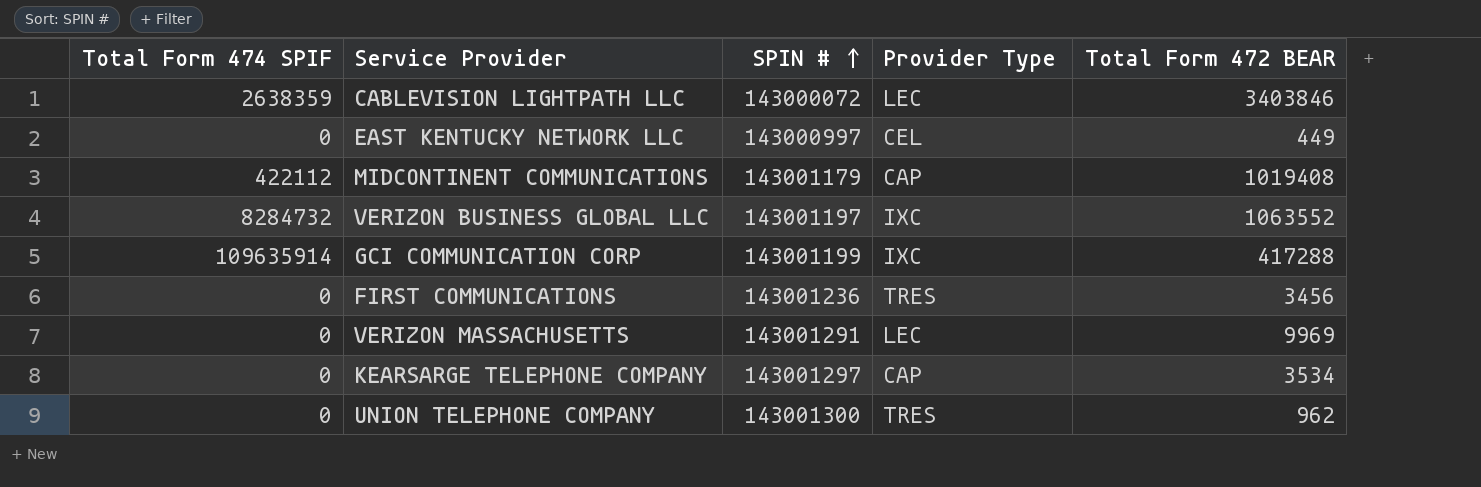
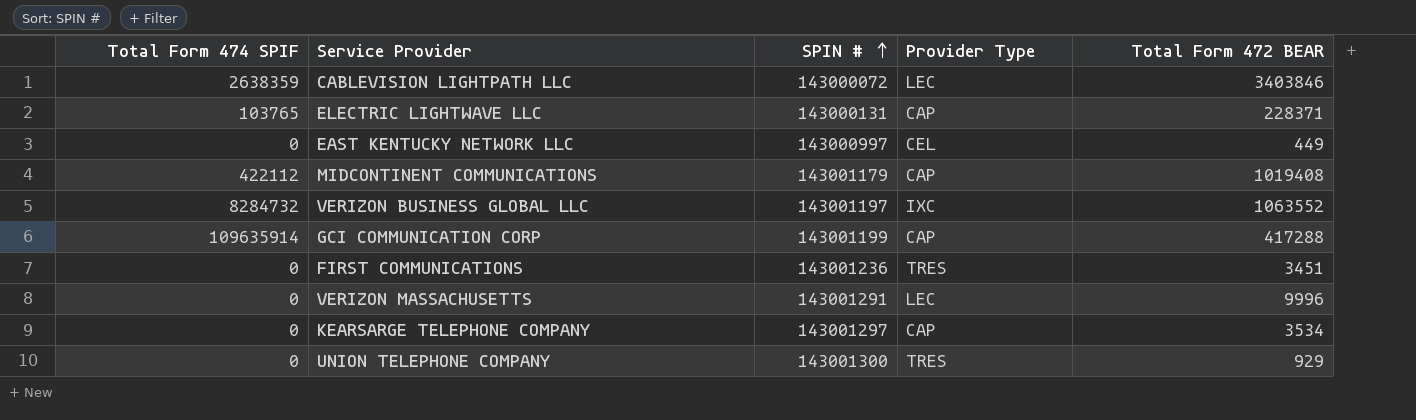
row ELECTRIC LIGHTWAVE LLC: none -> 103765 | 143000131 | CAP | 228371
GCI COMMUNICATION CORP | Provider Type: IXC -> CAP
FIRST COMMUNICATIONS | Total Form 472 BEAR: 3456 -> 3451
VERIZON MASSACHUSETTS | Total Form 472 BEAR: 9969 -> 9996
UNION TELEPHONE COMPANY | Total Form 472 BEAR: 962 -> 929

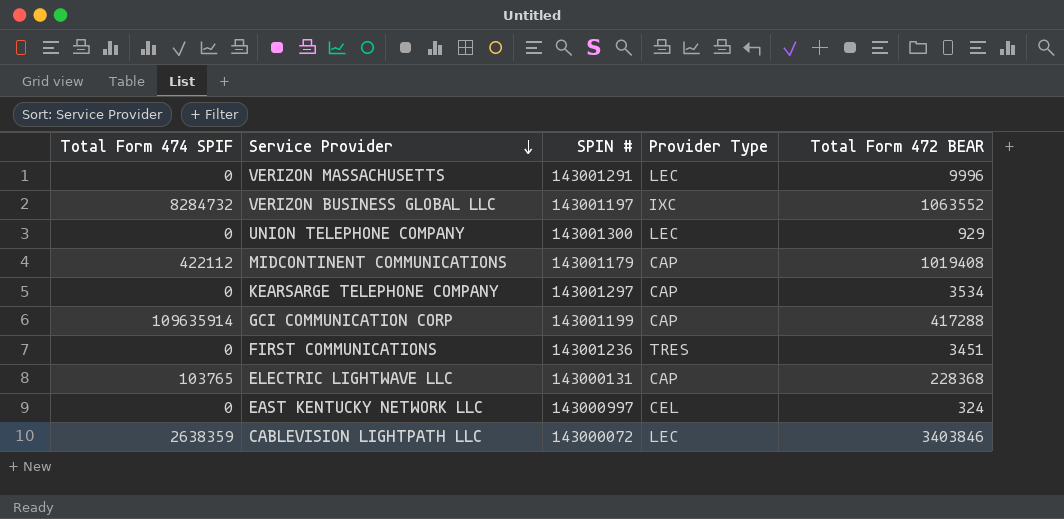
row order: SPIN # ascending -> Service Provider descending
UNION TELEPHONE COMPANY | Provider Type: TRES -> LEC
ELECTRIC LIGHTWAVE LLC | Total Form 472 BEAR: 228371 -> 228368
EAST KENTUCKY NETWORK LLC | Total Form 472 BEAR: 449 -> 324

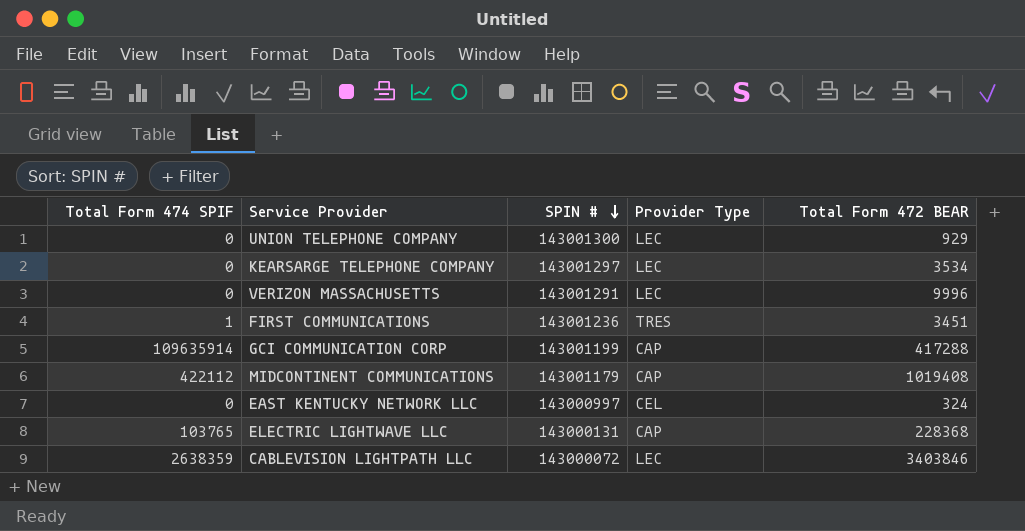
row order: Service Provider descending -> SPIN # descending
row VERIZON BUSINESS GLOBAL LLC: 8284732 | 143001197 | IXC | 1063552 -> none
KEARSARGE TELEPHONE COMPANY | Provider Type: CAP -> LEC
FIRST COMMUNICATIONS | Total Form 474 SPIF: 0 -> 1

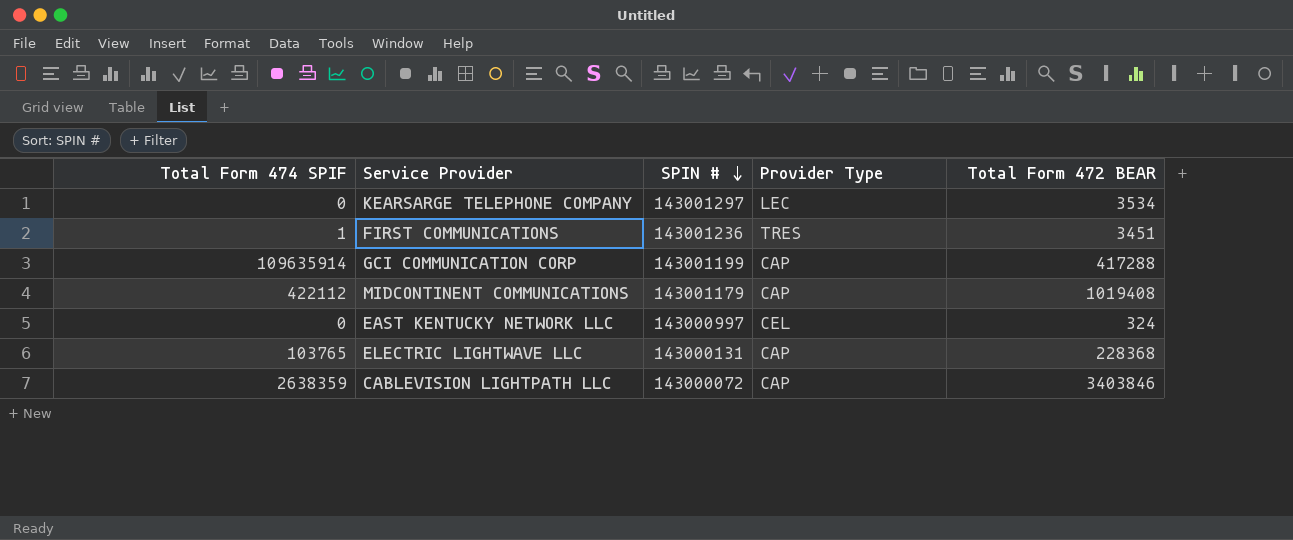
row UNION TELEPHONE COMPANY: 0 | 143001300 | LEC | 929 -> none
row VERIZON MASSACHUSETTS: 0 | 143001291 | LEC | 9996 -> none
CABLEVISION LIGHTPATH LLC | Provider Type: LEC -> CAP

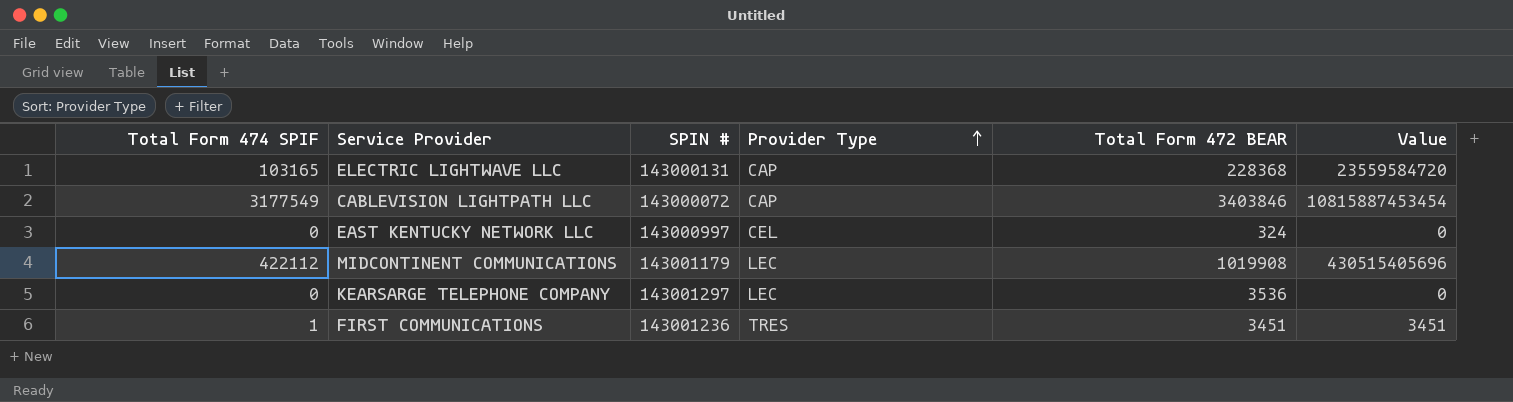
row order: SPIN # descending -> Provider Type ascending
column Value | formula: none -> [Total Form 474 SPIF] * [Total Form 472 BEAR]
row GCI COMMUNICATION CORP: 109635914 | 143001199 | CAP | 417288 -> none
ELECTRIC LIGHTWAVE LLC | Total Form 474 SPIF: 103765 -> 103165
CABLEVISION LIGHTPATH LLC | Total Form 474 SPIF: 2638359 -> 3177549
MIDCONTINENT COMMUNICATIONS | Provider Type: CAP -> LEC
MIDCONTINENT COMMUNICATIONS | Total Form 472 BEAR: 1019408 -> 1019908
KEARSARGE TELEPHONE COMPANY | Total Form 472 BEAR: 3534 -> 3536

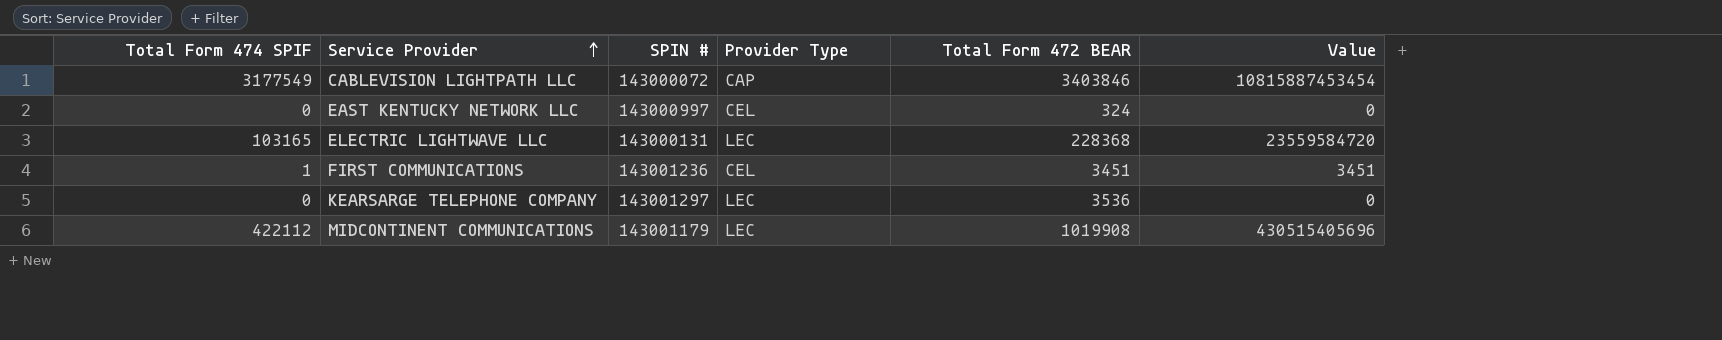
row order: Provider Type ascending -> Service Provider ascending
ELECTRIC LIGHTWAVE LLC | Provider Type: CAP -> LEC
FIRST COMMUNICATIONS | Provider Type: TRES -> CEL

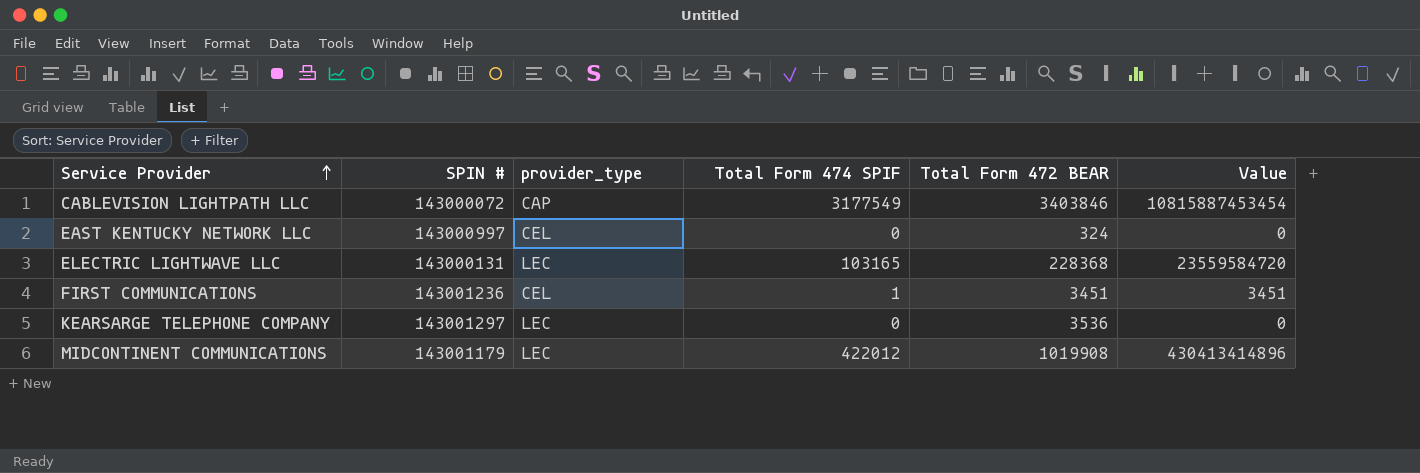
column name: Provider Type -> provider_type
column Total Form 474 SPIF | position: 1 -> 4
MIDCONTINENT COMMUNICATIONS | Total Form 474 SPIF: 422112 -> 422012
MIDCONTINENT COMMUNICATIONS | Value: 430515405696 -> 430413414896

